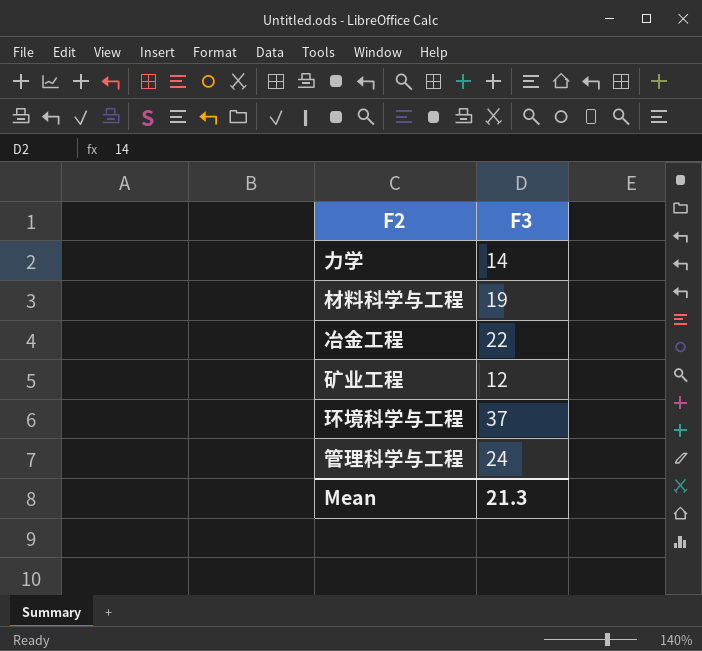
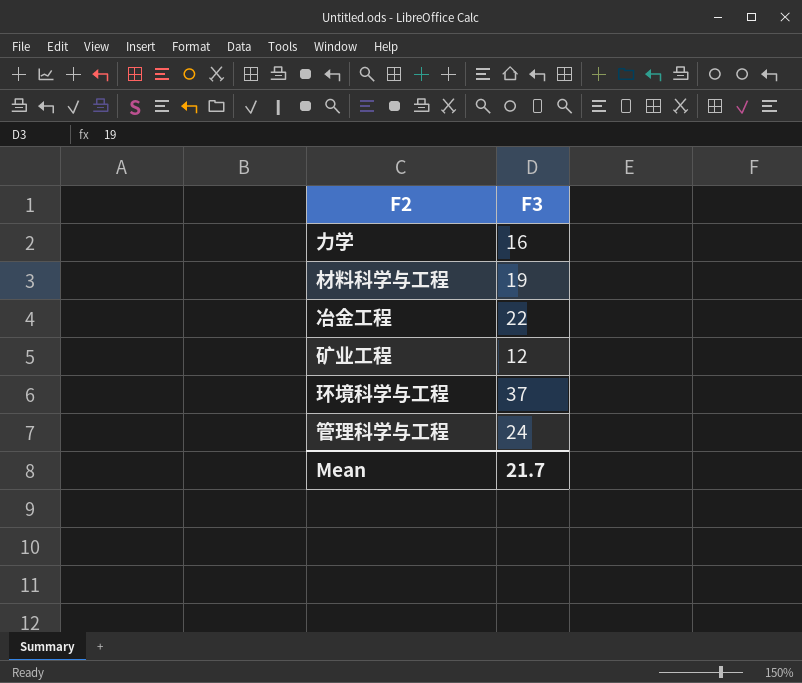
力学 | F3: 14 -> 16
Mean | F3: 21.3 -> 21.7

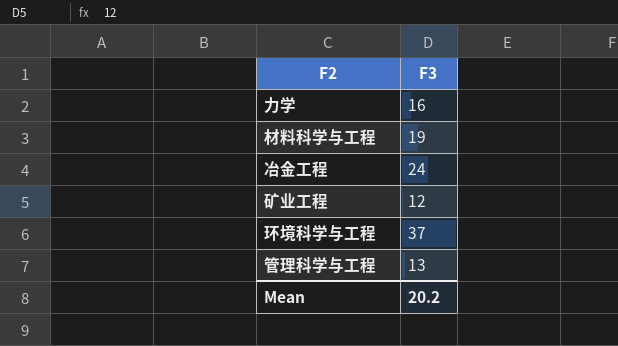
冶金工程 | F3: 22 -> 24
管理科学与工程 | F3: 24 -> 13
Mean | F3: 21.7 -> 20.2

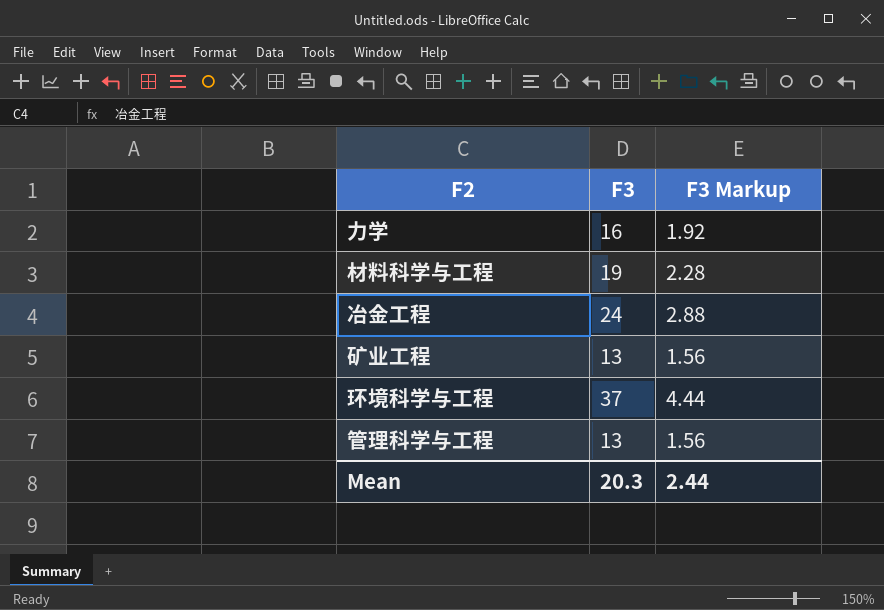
column F3 Markup | formula: none -> [F3] * 0.12
矿业工程 | F3: 12 -> 13
Mean | F3: 20.2 -> 20.3

